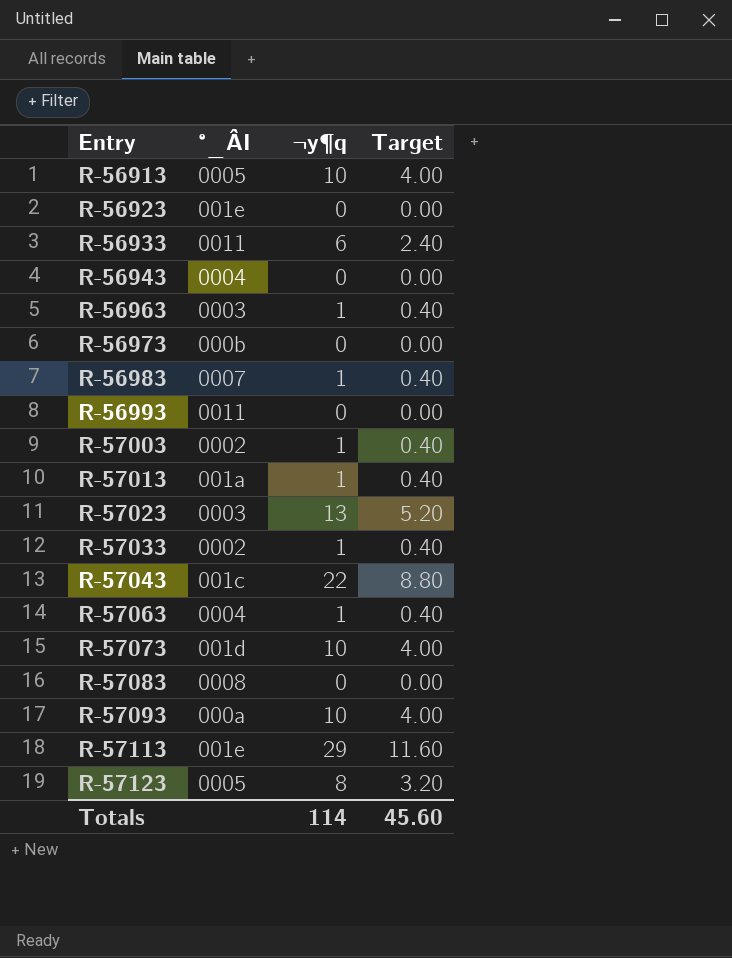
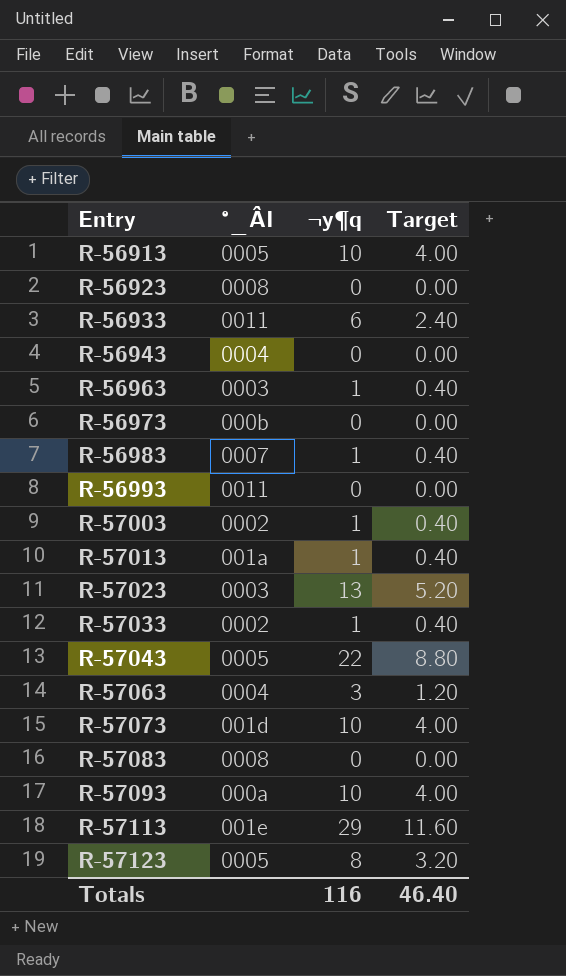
R-56923 | °_ÂI: 001e -> 0008
R-57043 | °_ÂI: 001c -> 0005
R-57063 | ¬y¶q: 1 -> 3
R-57063 | Target: 0.40 -> 1.20
Totals | ¬y¶q: 114 -> 116
Totals | Target: 45.60 -> 46.40

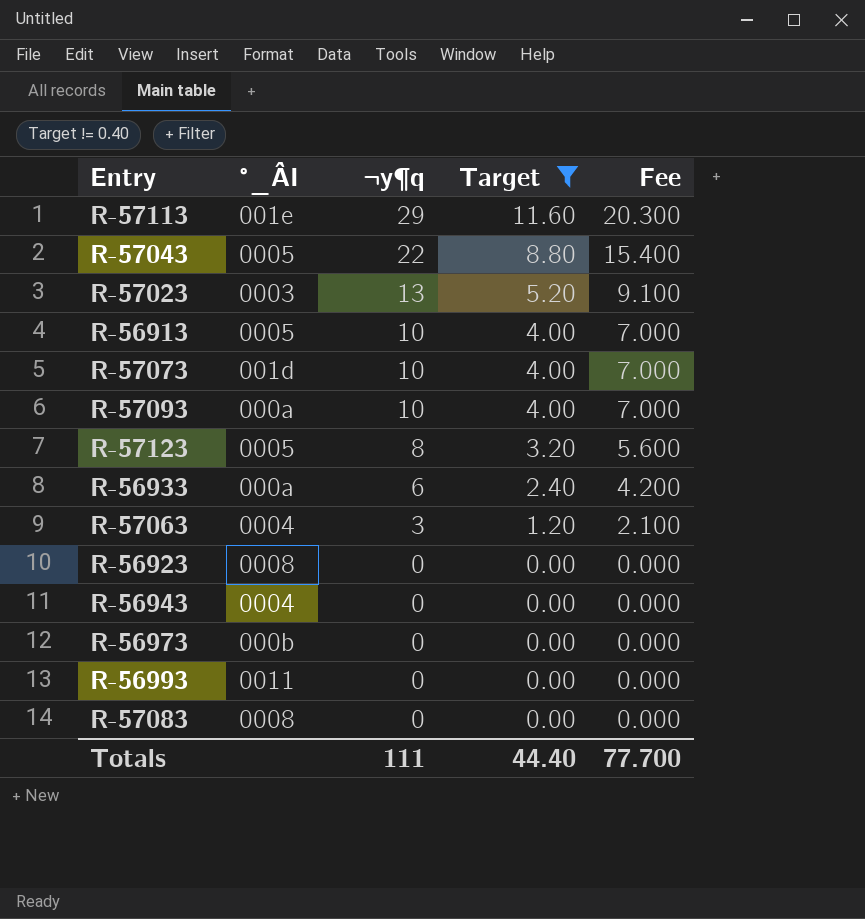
filter: none -> Target != 0.40
row order: Entry ascending -> ¬y¶q descending
column Fee | formula: none -> [¬y¶q] * 0.7
R-56933 | °_ÂI: 0011 -> 000a
Totals | ¬y¶q: 116 -> 111
Totals | Target: 46.40 -> 44.40

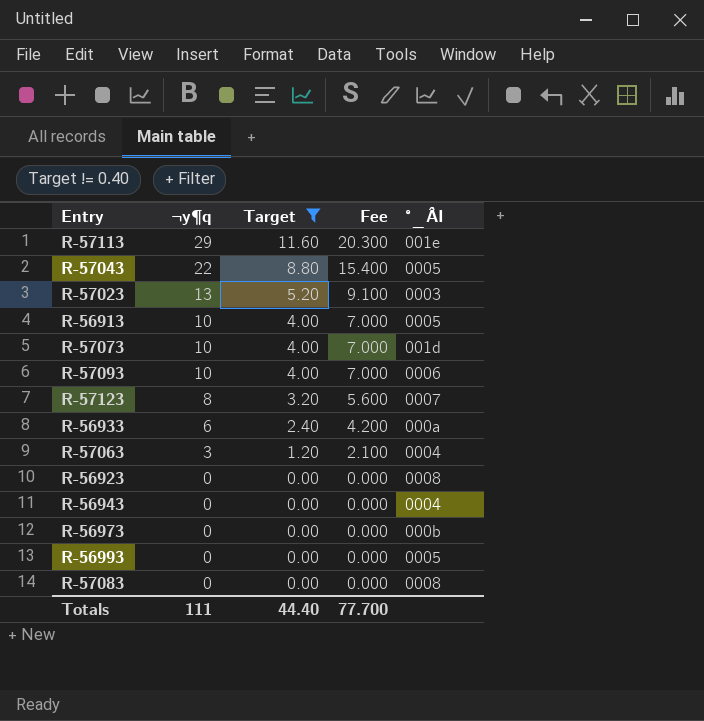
column °_ÂI | position: 2 -> 5
R-57093 | °_ÂI: 000a -> 0006
R-57123 | °_ÂI: 0005 -> 0007
R-56993 | °_ÂI: 0011 -> 0005

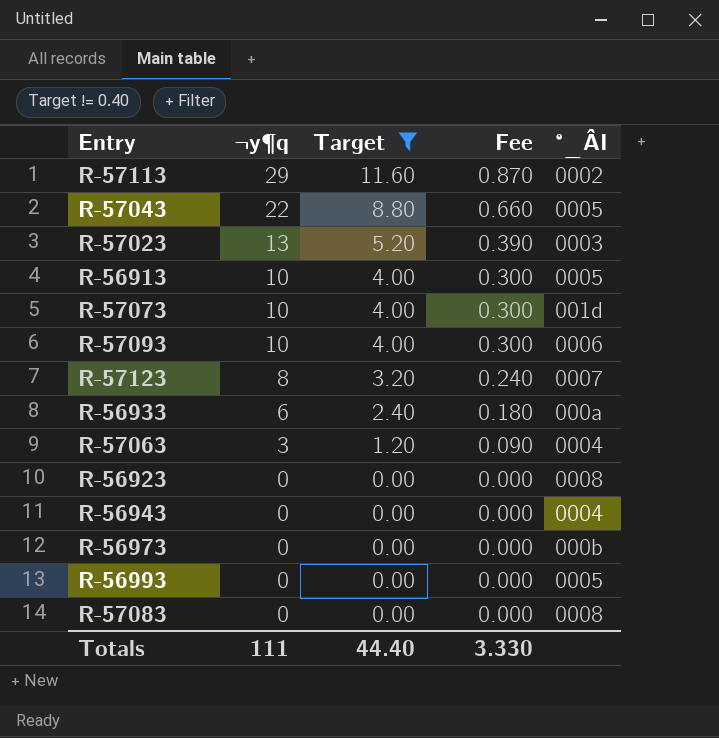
column Fee | formula: [¬y¶q] * 0.7 -> [¬y¶q] * 0.03
R-57113 | °_ÂI: 001e -> 0002
Totals | Fee: 77.700 -> 3.330

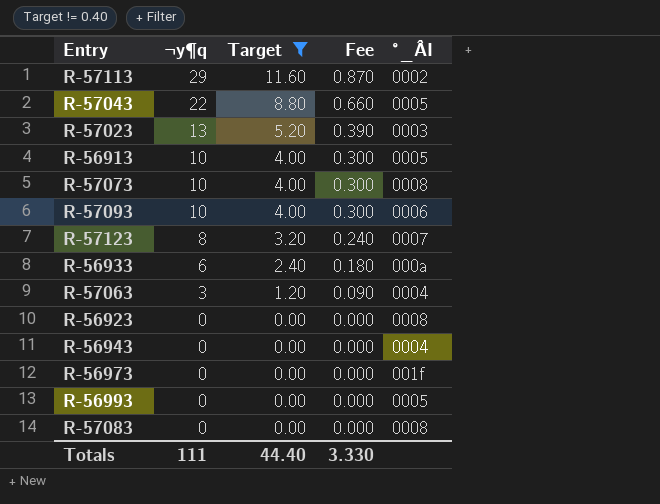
R-57073 | °_ÂI: 001d -> 0008
R-56973 | °_ÂI: 000b -> 001f

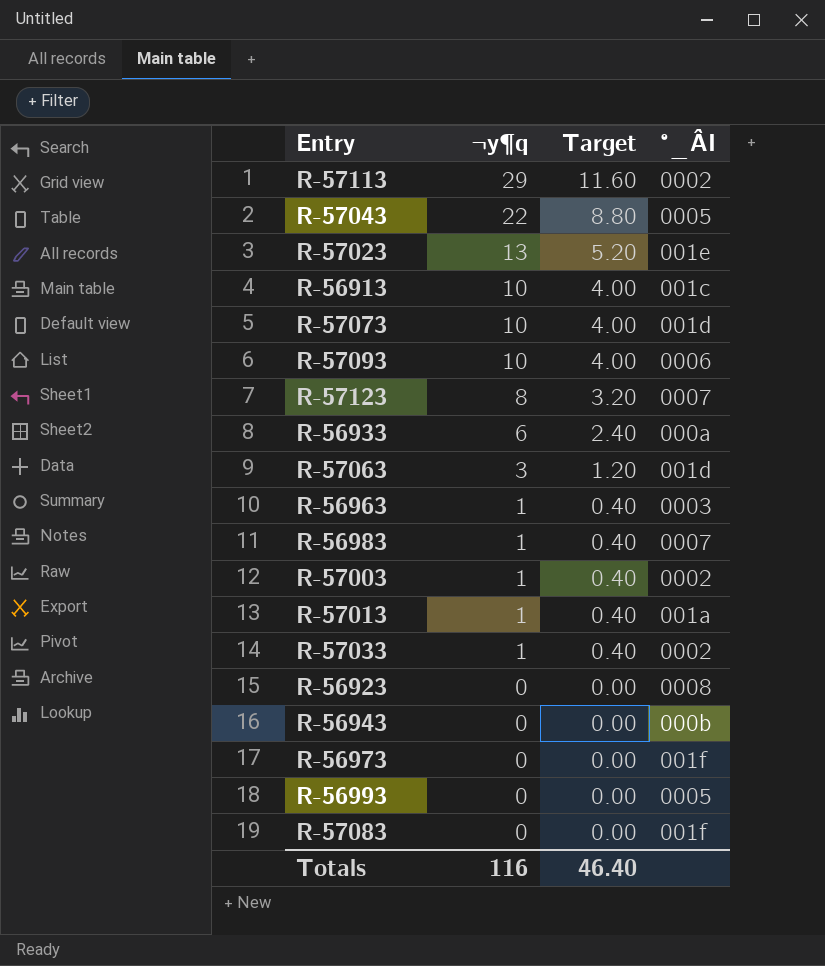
filter: Target != 0.40 -> none
column Fee | formula: [¬y¶q] * 0.03 -> none
R-57023 | °_ÂI: 0003 -> 001e
R-56913 | °_ÂI: 0005 -> 001c
R-57073 | °_ÂI: 0008 -> 001d
R-57063 | °_ÂI: 0004 -> 001d
R-56943 | °_ÂI: 0004 -> 000b
R-57083 | °_ÂI: 0008 -> 001f
Totals | ¬y¶q: 111 -> 116
Totals | Target: 44.40 -> 46.40

